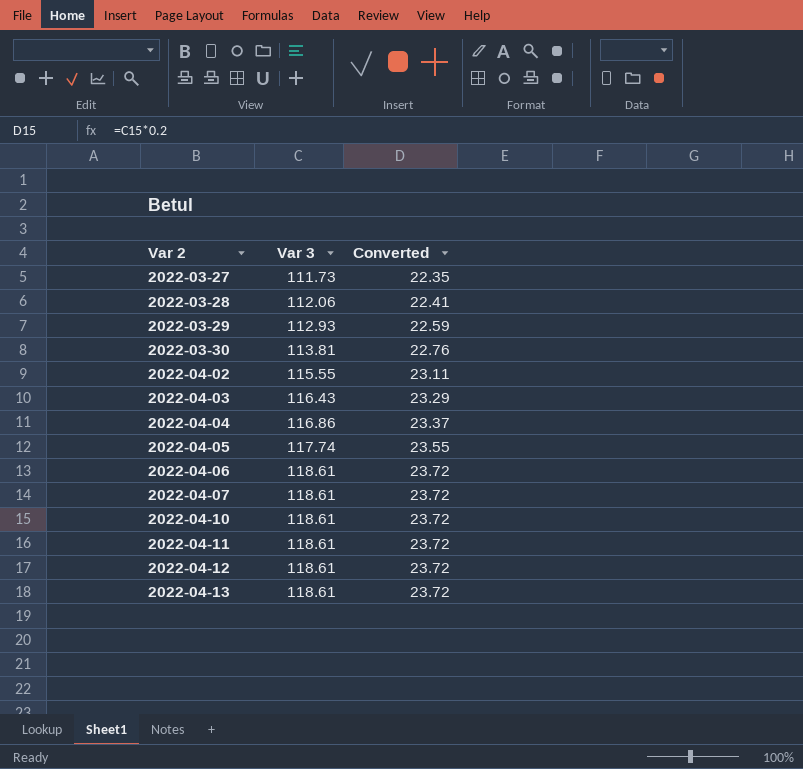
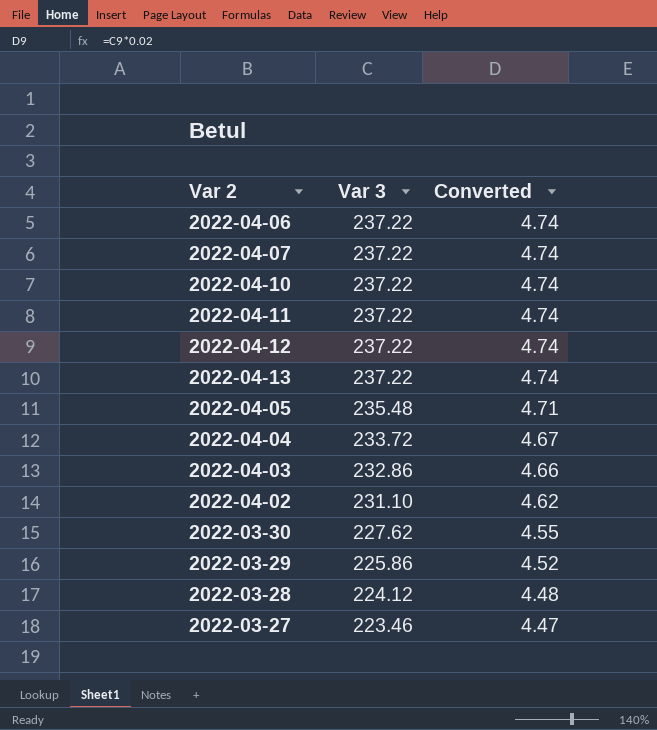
row order: Var 2 ascending -> Var 3 descending
column Converted | formula: [Var 3] * 0.2 -> [Var 3] * 0.02
2022-04-06 | Var 3: 118.61 -> 237.22
2022-04-07 | Var 3: 118.61 -> 237.22
2022-04-10 | Var 3: 118.61 -> 237.22
2022-04-11 | Var 3: 118.61 -> 237.22
2022-04-12 | Var 3: 118.61 -> 237.22
2022-04-13 | Var 3: 118.61 -> 237.22
2022-04-05 | Var 3: 117.74 -> 235.48
2022-04-04 | Var 3: 116.86 -> 233.72
2022-04-03 | Var 3: 116.43 -> 232.86
2022-04-02 | Var 3: 115.55 -> 231.10
2022-03-30 | Var 3: 113.81 -> 227.62
2022-03-29 | Var 3: 112.93 -> 225.86
2022-03-28 | Var 3: 112.06 -> 224.12
2022-03-27 | Var 3: 111.73 -> 223.46

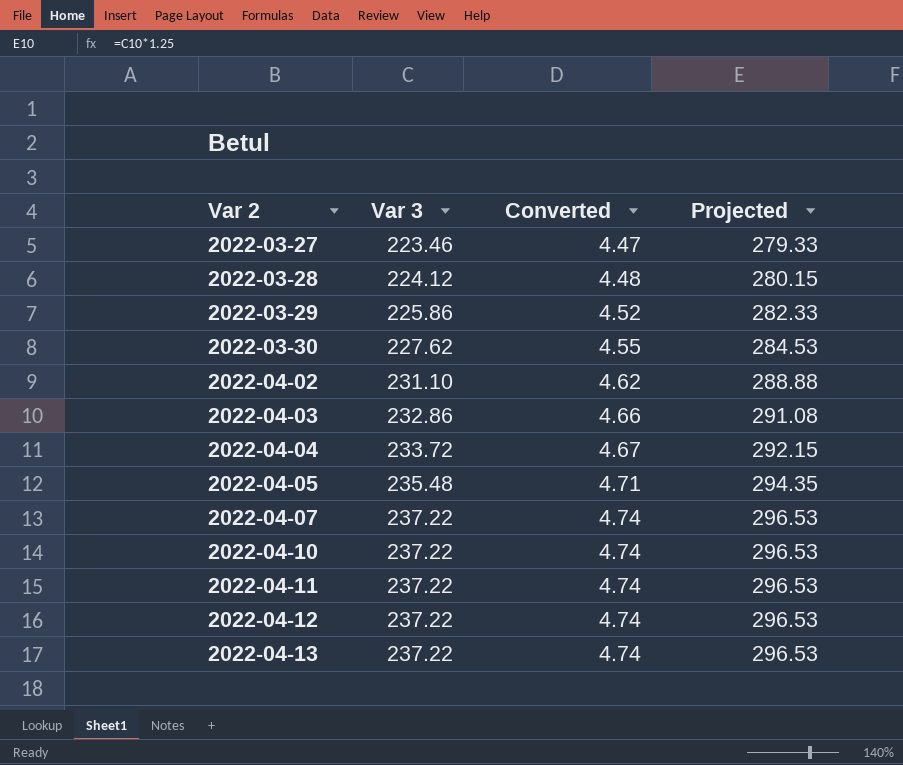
row order: Var 3 descending -> Var 2 ascending
column Projected | formula: none -> [Var 3] * 1.25
row 2022-04-06: 237.22 | 4.74 -> none

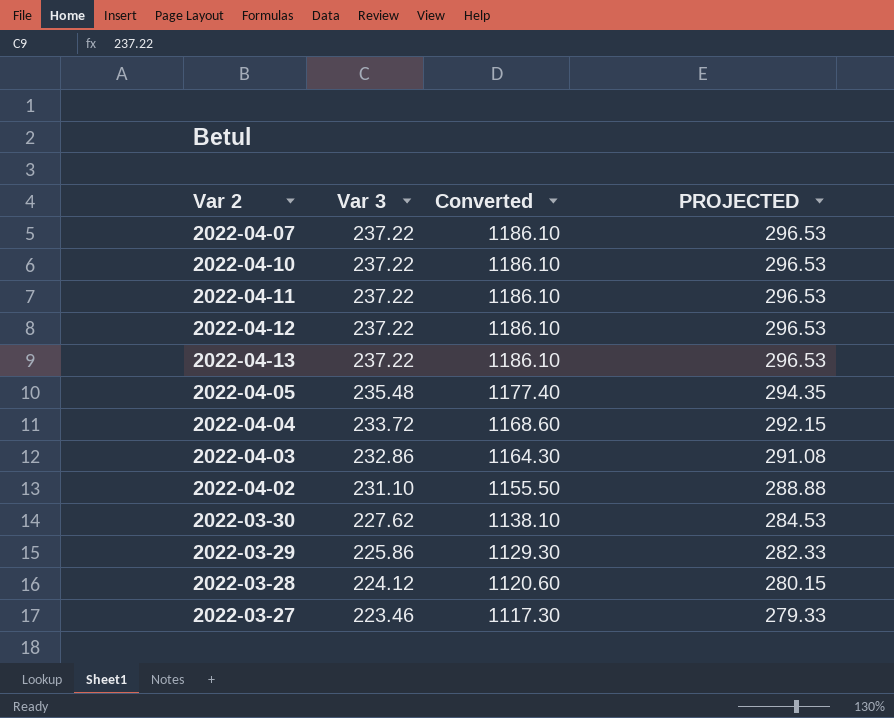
row order: Var 2 ascending -> Var 3 descending
column Converted | formula: [Var 3] * 0.02 -> [Var 3] * 5
column name: Projected -> PROJECTED

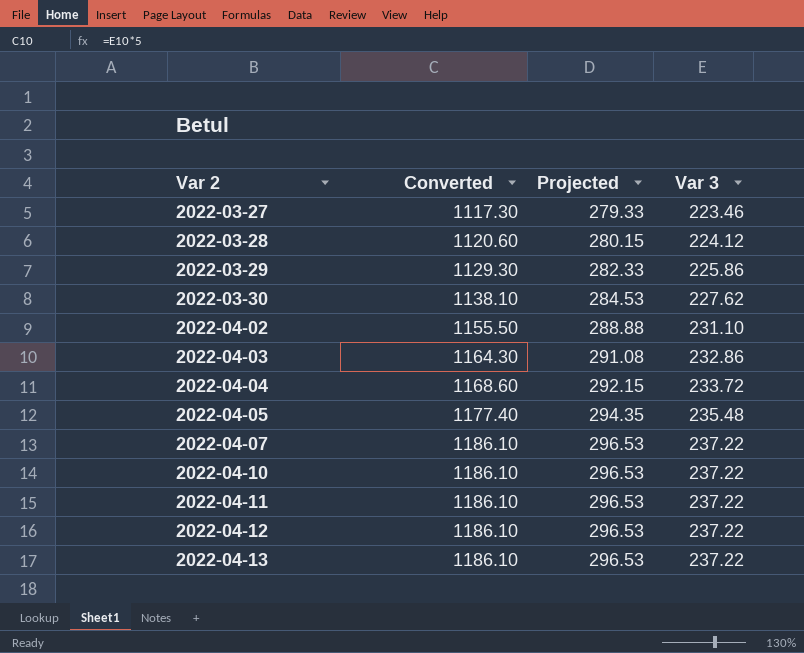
row order: Var 3 descending -> Var 2 ascending
column name: PROJECTED -> Projected
column Var 3 | position: 2 -> 4

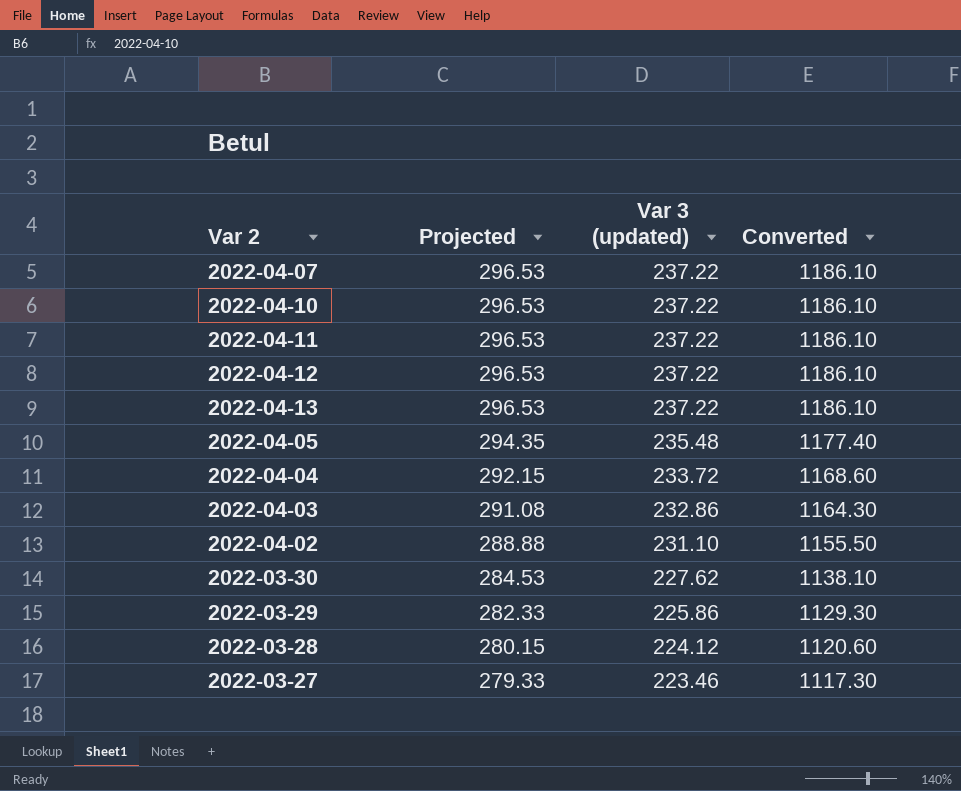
row order: Var 2 ascending -> Projected descending
column name: Var 3 -> Var 3 (updated)
column Converted | position: 2 -> 4

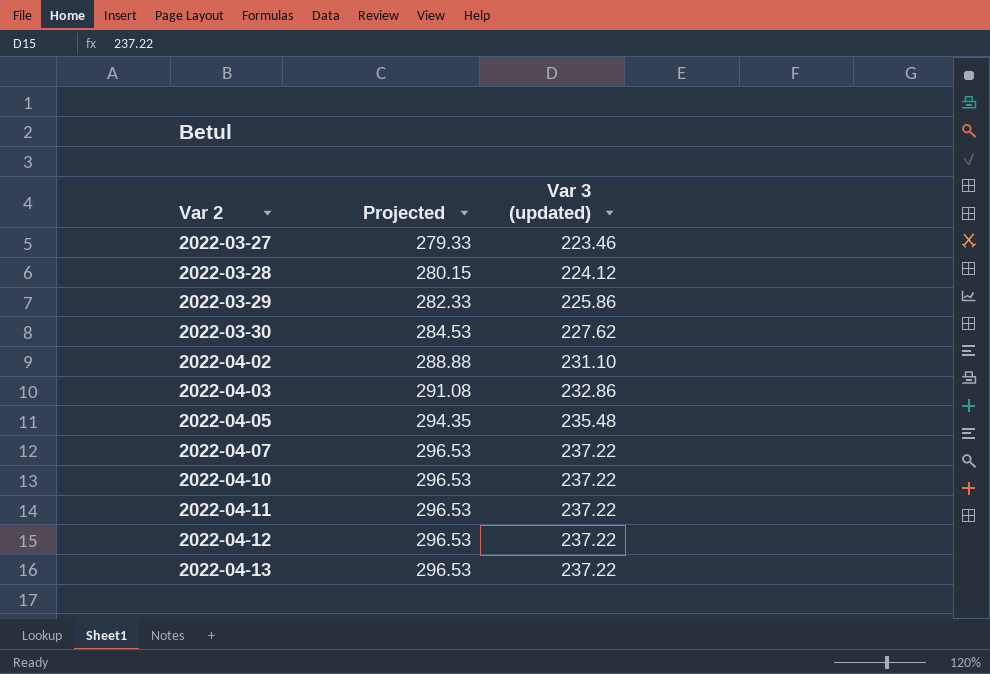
row order: Projected descending -> Var 2 ascending
column Converted | formula: [Var 3 (updated)] * 5 -> none
row 2022-04-04: 292.15 | 233.72 | 1168.60 -> none

